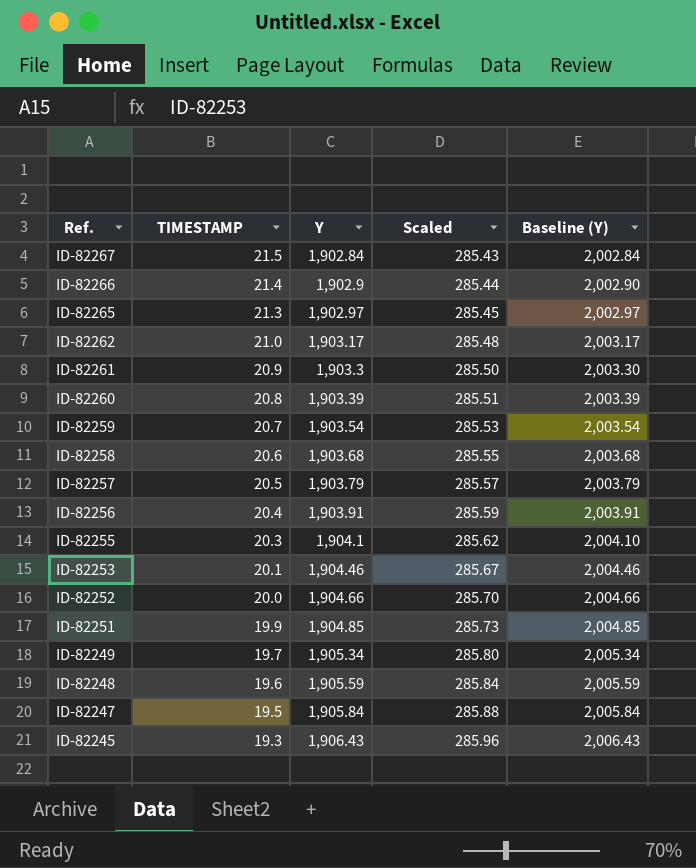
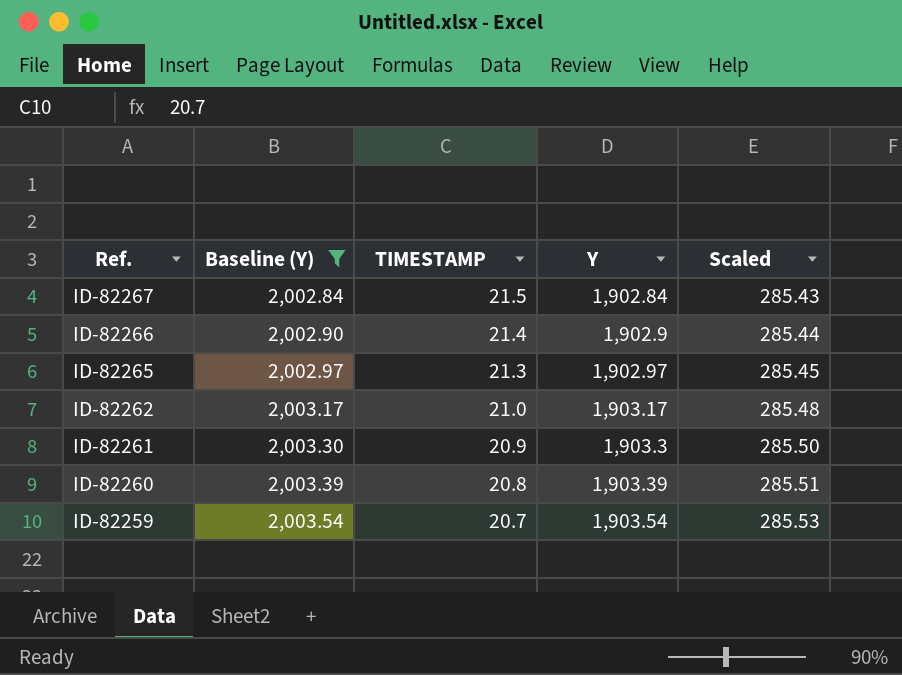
filter: none -> Baseline (Y) <= 2,003.54
column Baseline (Y) | position: 5 -> 2

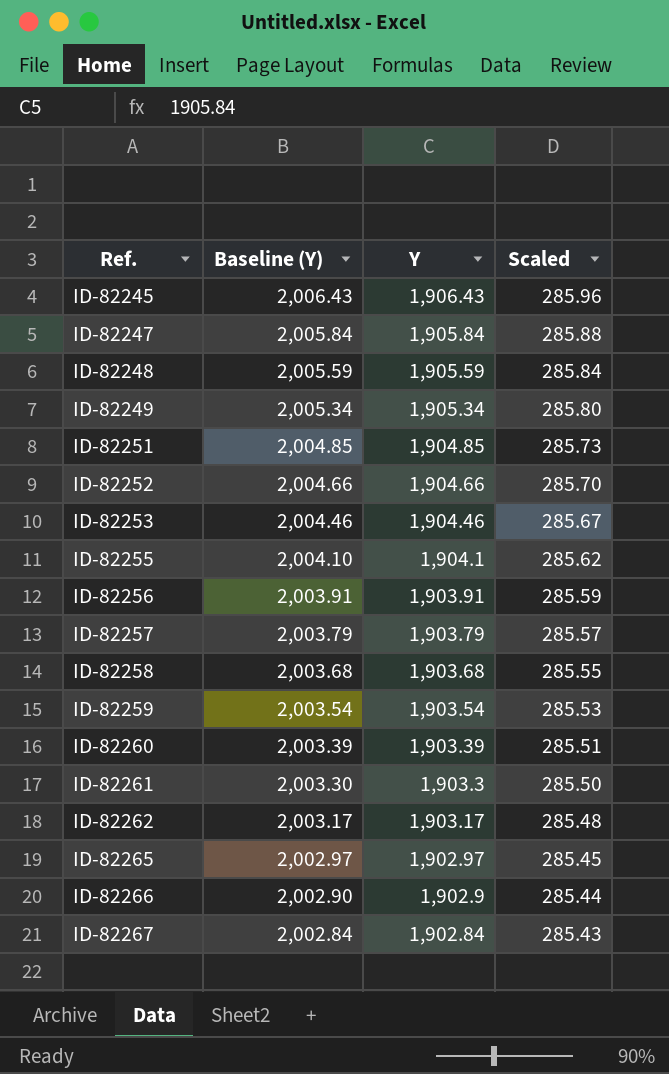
filter: Baseline (Y) <= 2,003.54 -> none
row order: Ref. descending -> Ref. ascending
column TIMESTAMP | position: 3 -> none

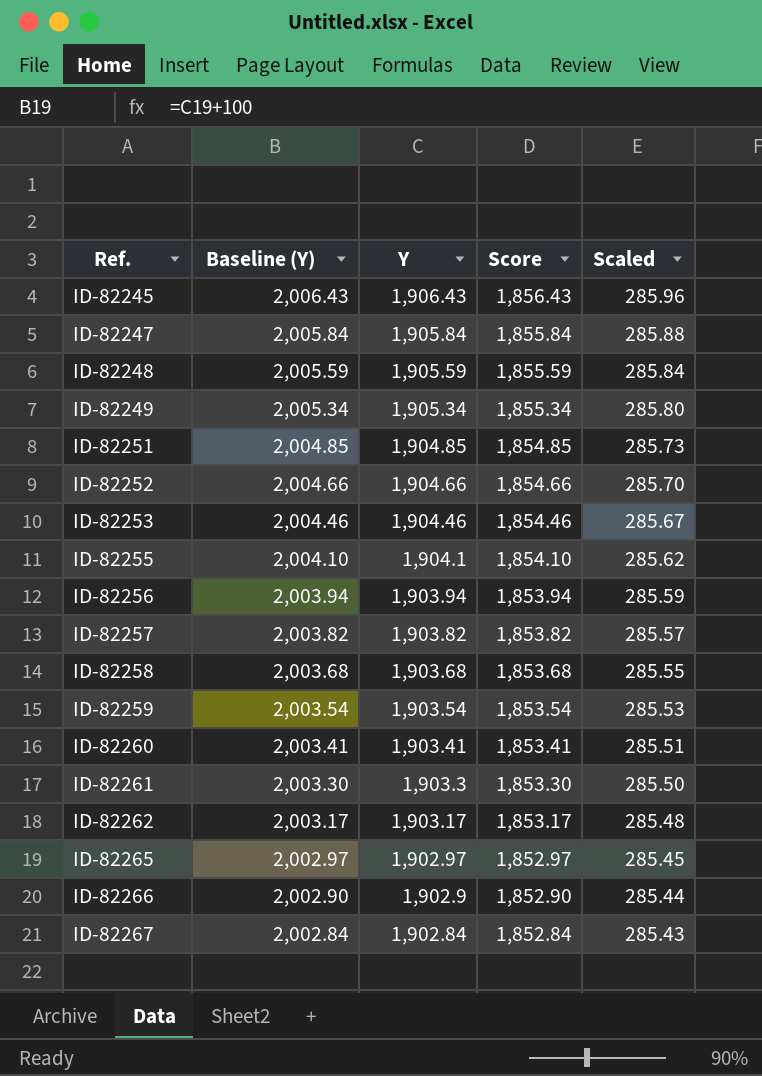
column Score | formula: none -> [Y] - 50
ID-82256 | Baseline (Y): 2,003.91 -> 2,003.94
ID-82256 | Y: 1,903.91 -> 1,903.94
ID-82257 | Baseline (Y): 2,003.79 -> 2,003.82
ID-82257 | Y: 1,903.79 -> 1,903.82
ID-82260 | Baseline (Y): 2,003.39 -> 2,003.41
ID-82260 | Y: 1,903.39 -> 1,903.41

